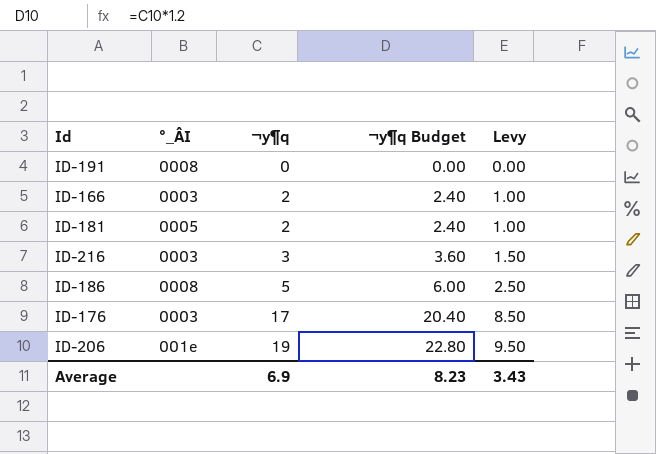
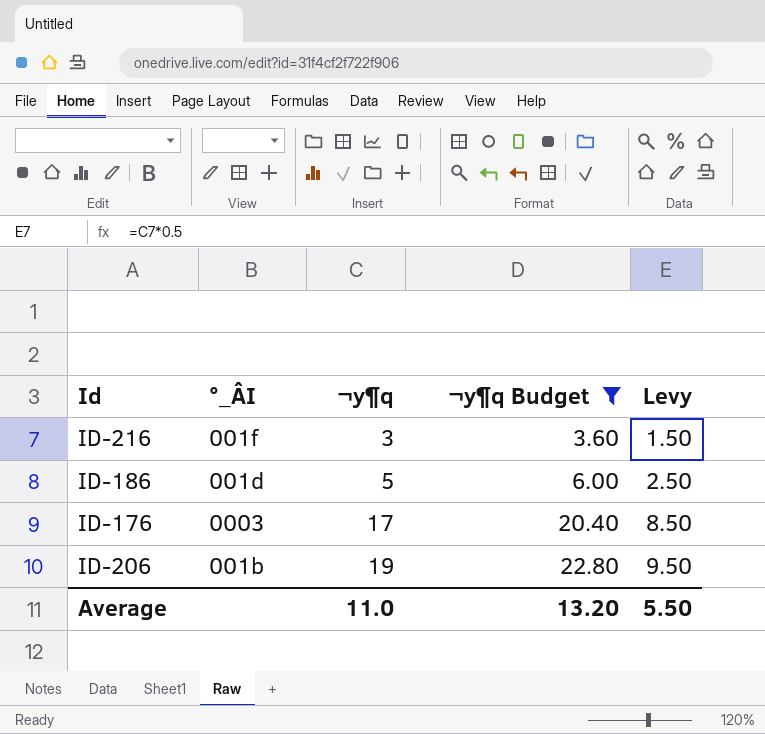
filter: none -> ¬y¶q Budget >= 3.60
ID-216 | °_ÂI: 0003 -> 001f
ID-186 | °_ÂI: 0008 -> 001d
ID-206 | °_ÂI: 001e -> 001b
Average | ¬y¶q: 6.9 -> 11.0
Average | ¬y¶q Budget: 8.23 -> 13.20
Average | Levy: 3.43 -> 5.50

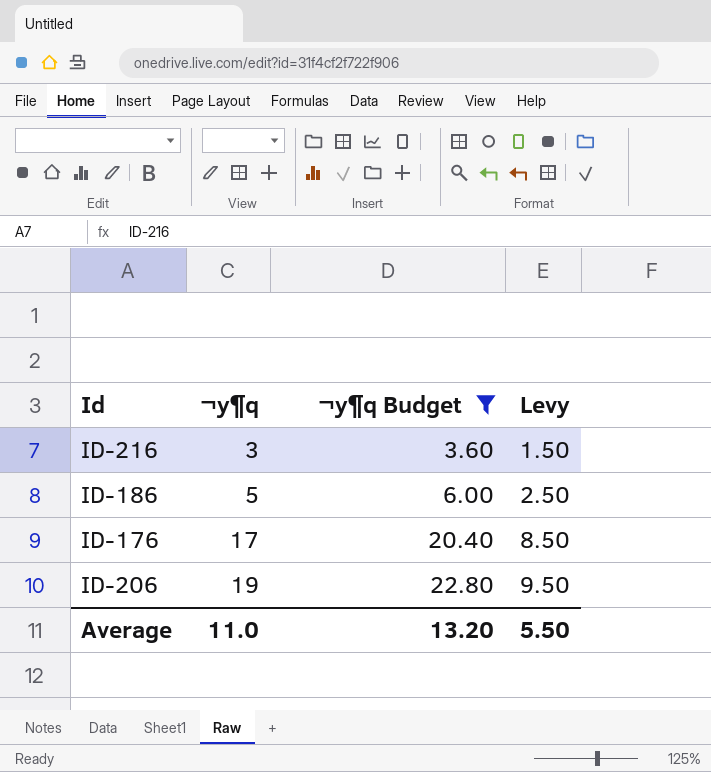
column °_ÂI | position: 2 -> none

